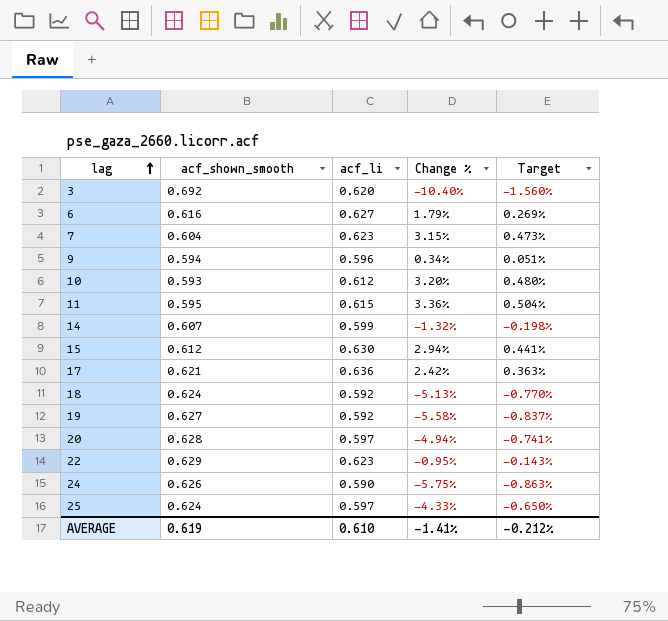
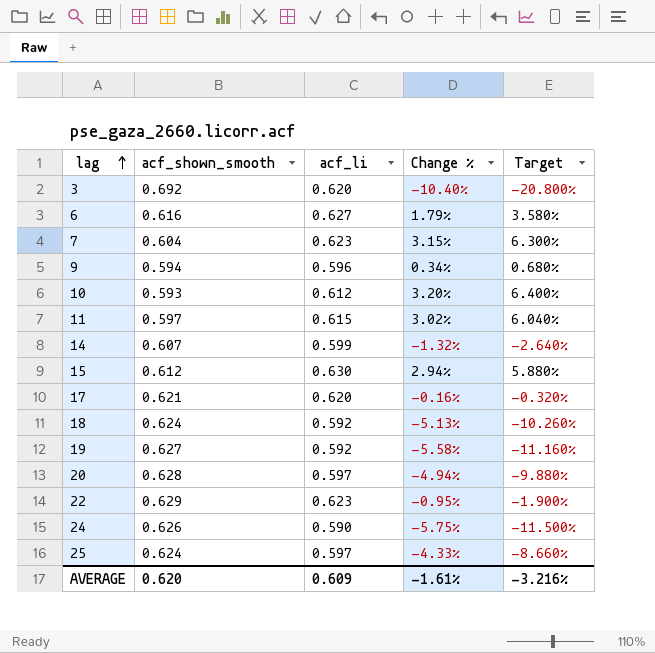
column Target | formula: [Change %] * 0.15 -> [Change %] * 2
11 | acf_shown_smooth: 0.595 -> 0.597
11 | Change %: 3.36% -> 3.02%
17 | acf_li: 0.636 -> 0.620
17 | Change %: 2.42% -> -0.16%
AVERAGE | acf_shown_smooth: 0.619 -> 0.620
AVERAGE | acf_li: 0.610 -> 0.609
AVERAGE | Change %: -1.41% -> -1.61%
AVERAGE | Target: -0.212% -> -3.216%

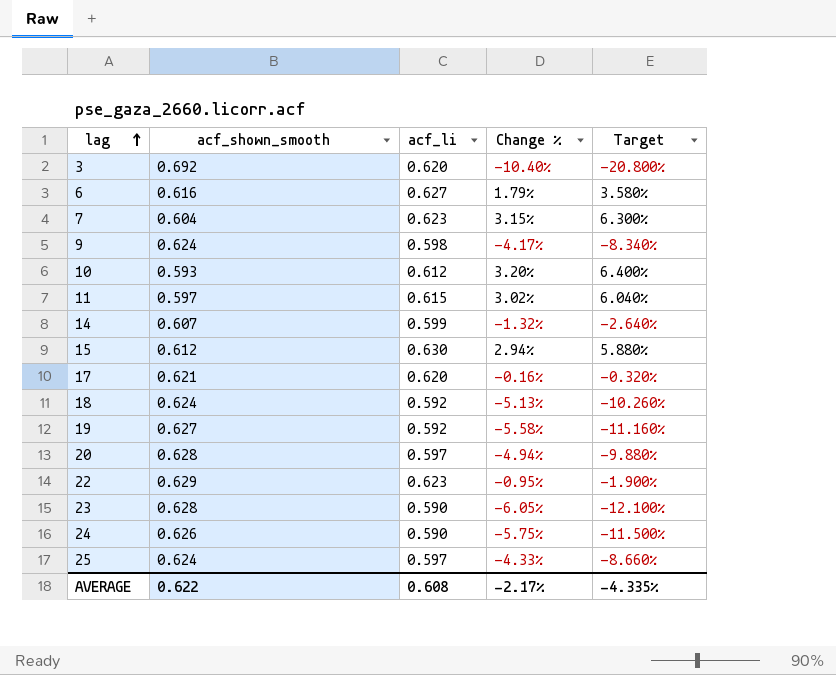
9 | acf_shown_smooth: 0.594 -> 0.624
9 | acf_li: 0.596 -> 0.598
9 | Change %: 0.34% -> -4.17%
9 | Target: 0.680% -> -8.340%
row 23: none -> 0.628 | 0.590 | -6.05% | -12.100%
AVERAGE | acf_shown_smooth: 0.620 -> 0.622
AVERAGE | acf_li: 0.609 -> 0.608
AVERAGE | Change %: -1.61% -> -2.17%
AVERAGE | Target: -3.216% -> -4.335%

